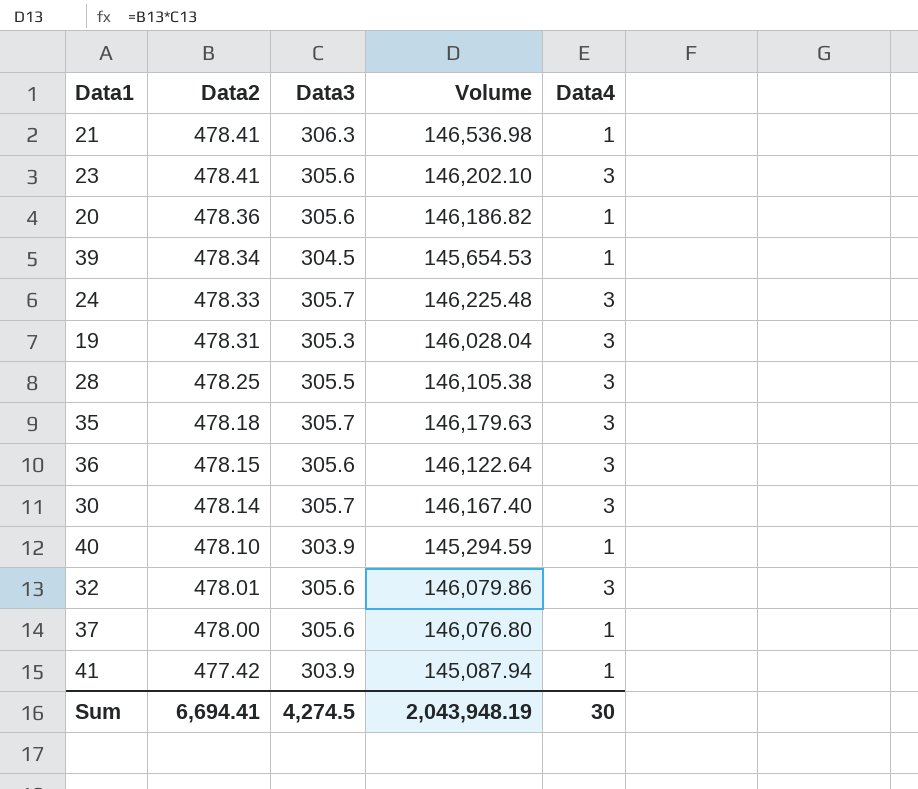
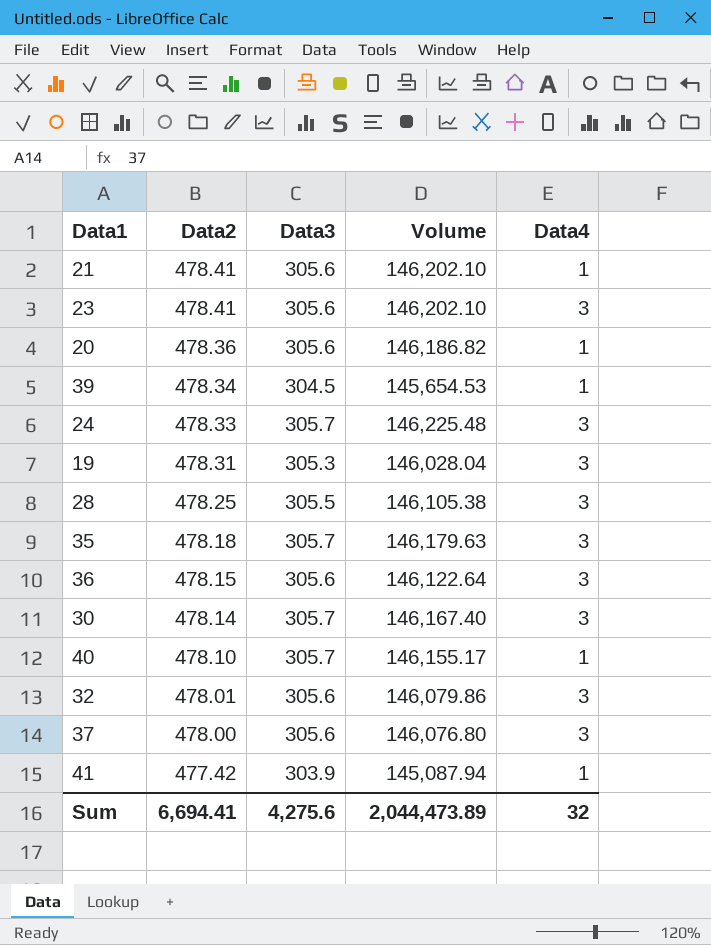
21 | Data3: 306.3 -> 305.6
21 | Volume: 146,536.98 -> 146,202.10
40 | Data3: 303.9 -> 305.7
40 | Volume: 145,294.59 -> 146,155.17
37 | Data4: 1 -> 3
Sum | Data3: 4,274.5 -> 4,275.6
Sum | Volume: 2,043,948.19 -> 2,044,473.89
Sum | Data4: 30 -> 32

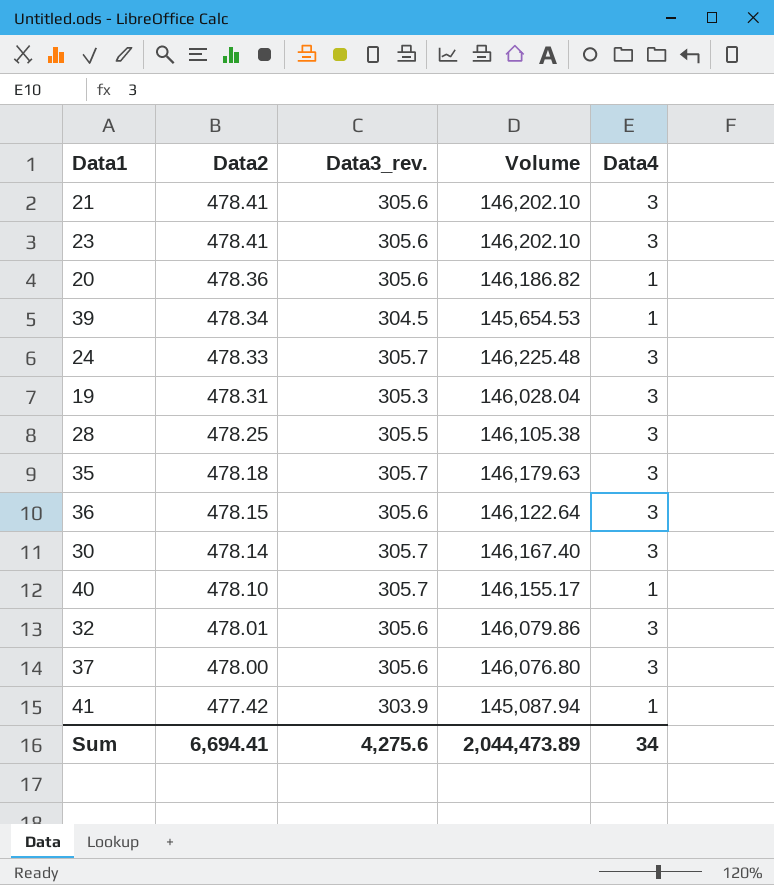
column name: Data3 -> Data3_rev.
21 | Data4: 1 -> 3
Sum | Data4: 32 -> 34

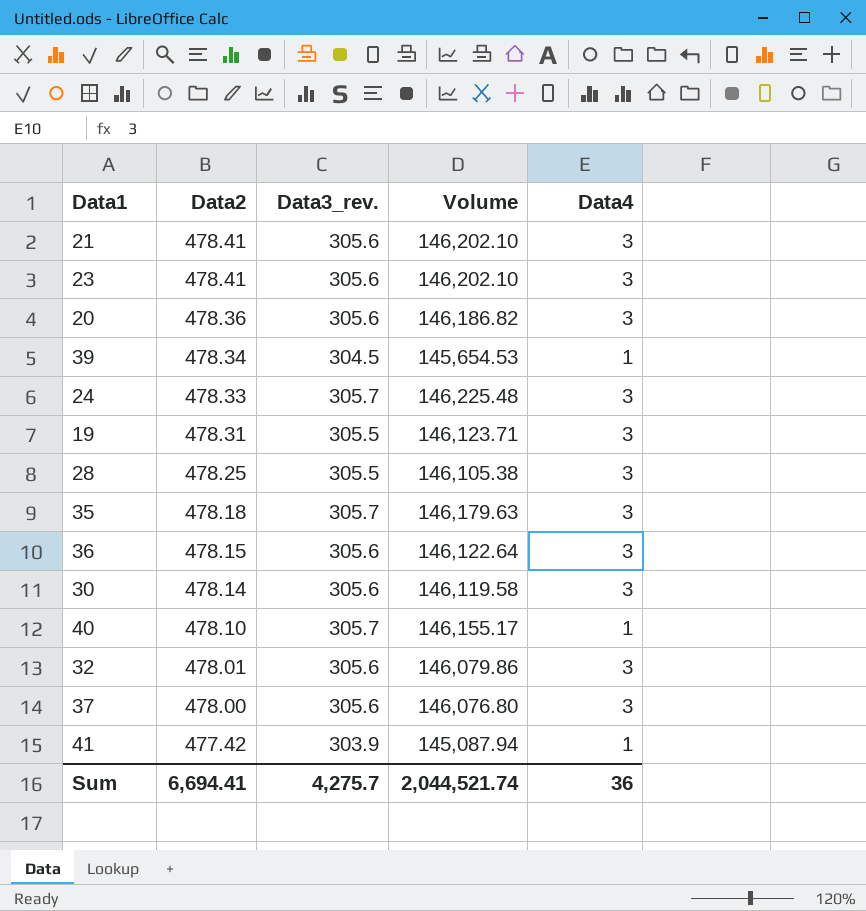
20 | Data4: 1 -> 3
19 | Data3_rev.: 305.3 -> 305.5
19 | Volume: 146,028.04 -> 146,123.71
30 | Data3_rev.: 305.7 -> 305.6
30 | Volume: 146,167.40 -> 146,119.58
Sum | Data3_rev.: 4,275.6 -> 4,275.7
Sum | Volume: 2,044,473.89 -> 2,044,521.74
Sum | Data4: 34 -> 36

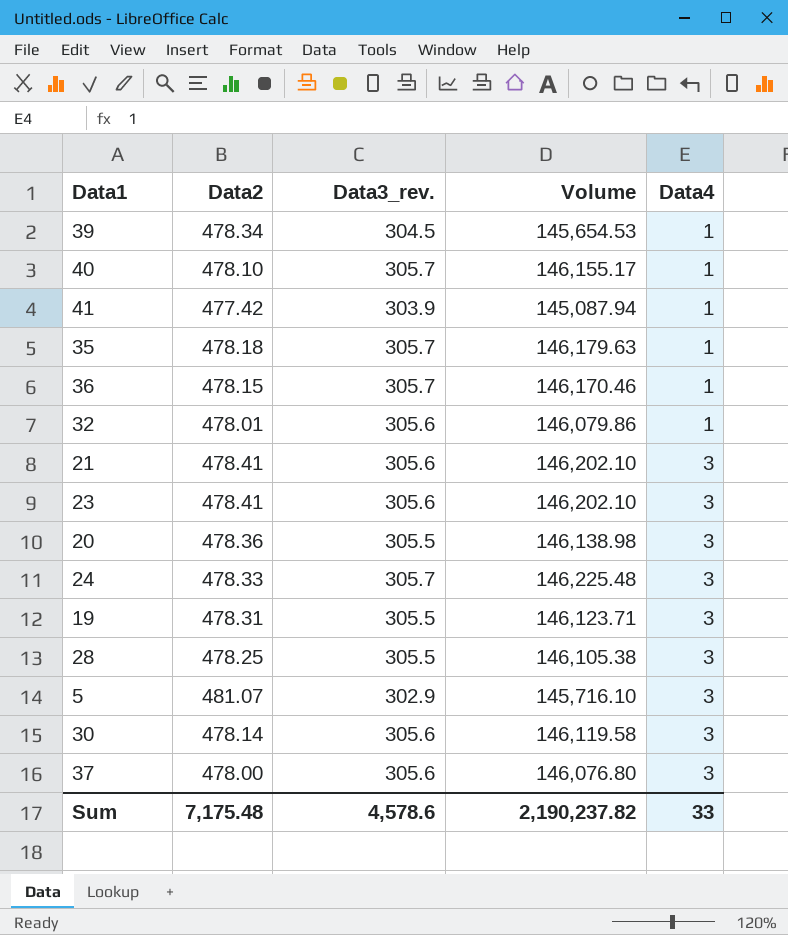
row order: Data2 descending -> Data4 ascending
35 | Data4: 3 -> 1
36 | Data3_rev.: 305.6 -> 305.7
36 | Volume: 146,122.64 -> 146,170.46
36 | Data4: 3 -> 1
32 | Data4: 3 -> 1
20 | Data3_rev.: 305.6 -> 305.5
20 | Volume: 146,186.82 -> 146,138.98
row 5: none -> 481.07 | 302.9 | 145,716.10 | 3
Sum | Data2: 6,694.41 -> 7,175.48
Sum | Data3_rev.: 4,275.7 -> 4,578.6
Sum | Volume: 2,044,521.74 -> 2,190,237.82
Sum | Data4: 36 -> 33

